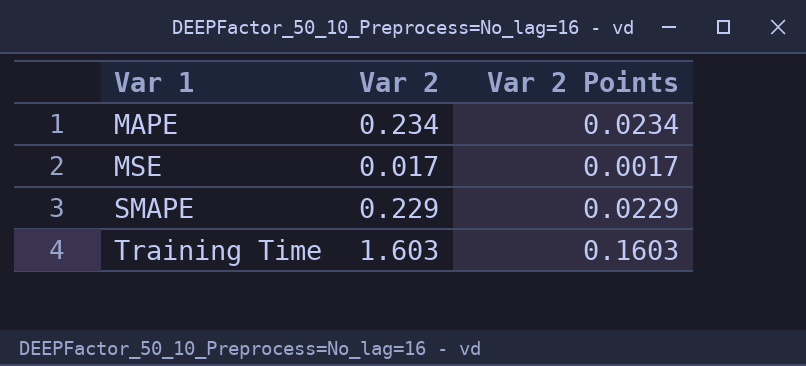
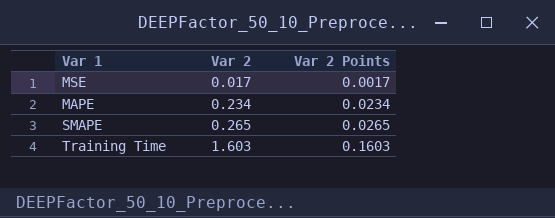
row order: Var 1 ascending -> Var 2 ascending
SMAPE | Var 2: 0.229 -> 0.265
SMAPE | Var 2 Points: 0.0229 -> 0.0265

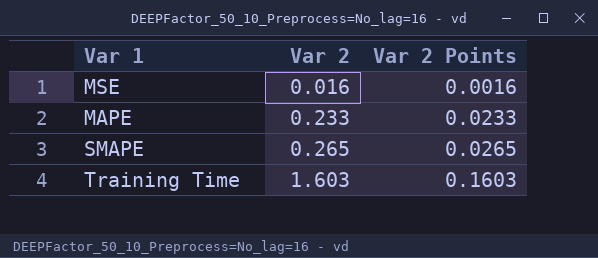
MSE | Var 2: 0.017 -> 0.016
MSE | Var 2 Points: 0.0017 -> 0.0016
MAPE | Var 2: 0.234 -> 0.233
MAPE | Var 2 Points: 0.0234 -> 0.0233

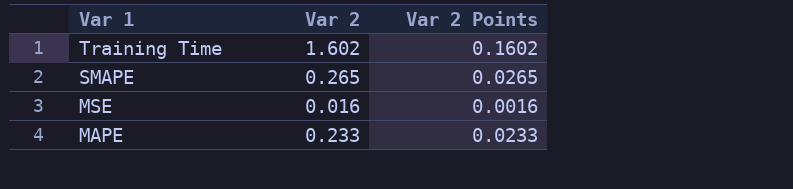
row order: Var 2 ascending -> Var 1 descending
Training Time | Var 2: 1.603 -> 1.602
Training Time | Var 2 Points: 0.1603 -> 0.1602

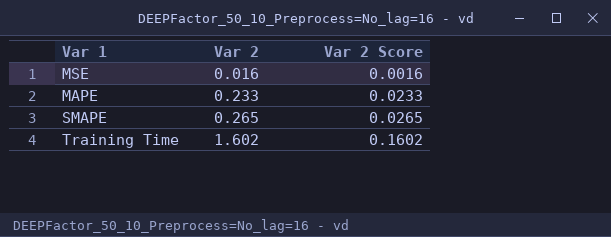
row order: Var 1 descending -> Var 2 ascending
column name: Var 2 Points -> Var 2 Score

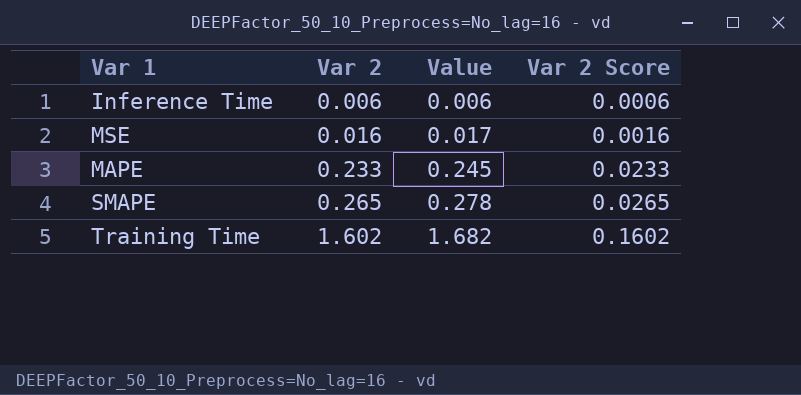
column Value | formula: none -> [Var 2] * 1.05
row Inference Time: none -> 0.006 | 0.006 | 0.0006

